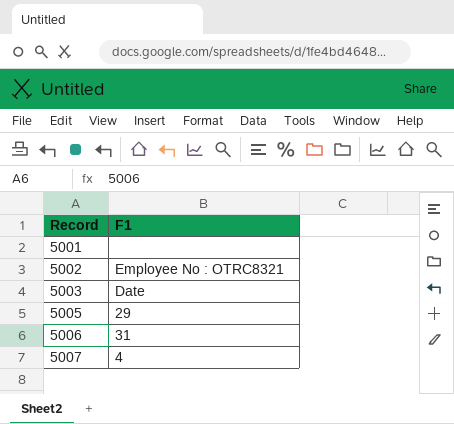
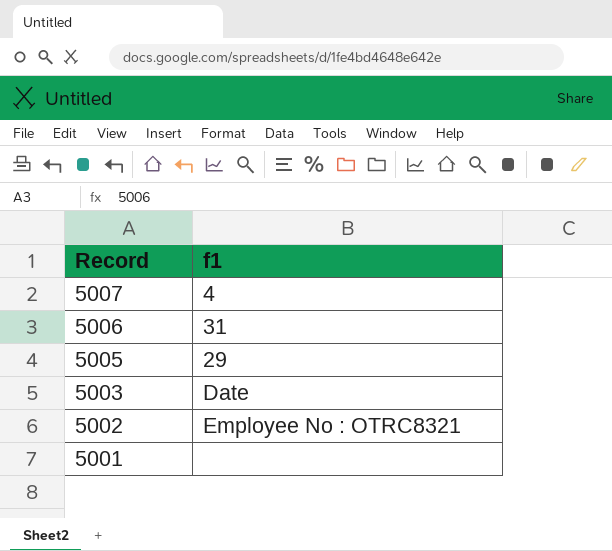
row order: Record ascending -> Record descending
column name: F1 -> f1

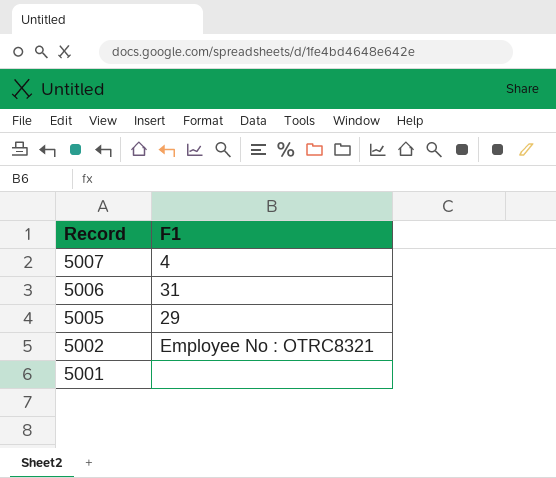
column name: f1 -> F1
row 5003: Date -> none

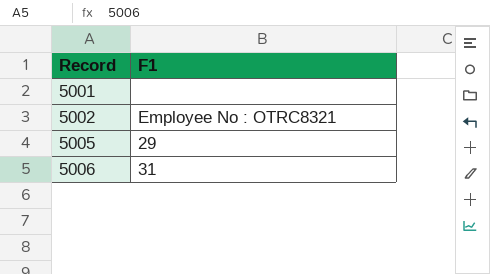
row order: Record descending -> Record ascending
row 5007: 4 -> none

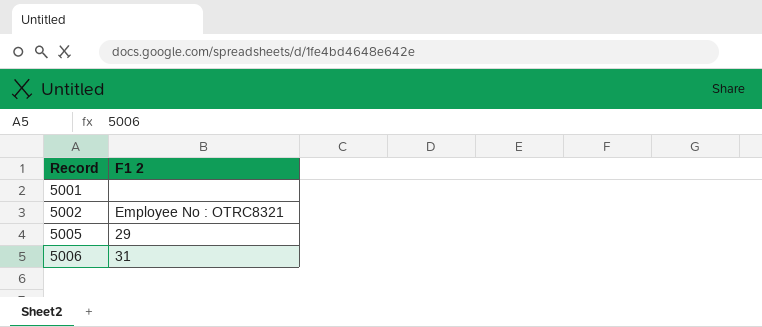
column name: F1 -> F1 2

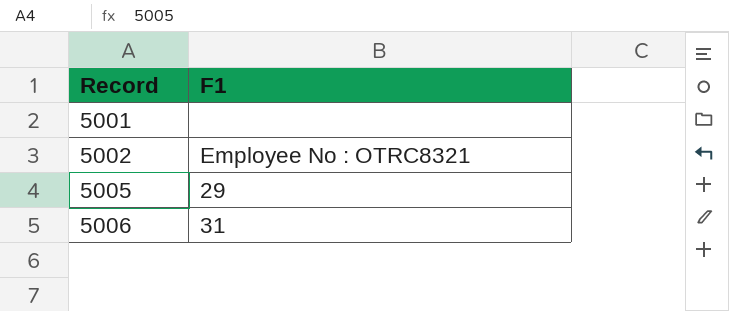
column name: F1 2 -> F1

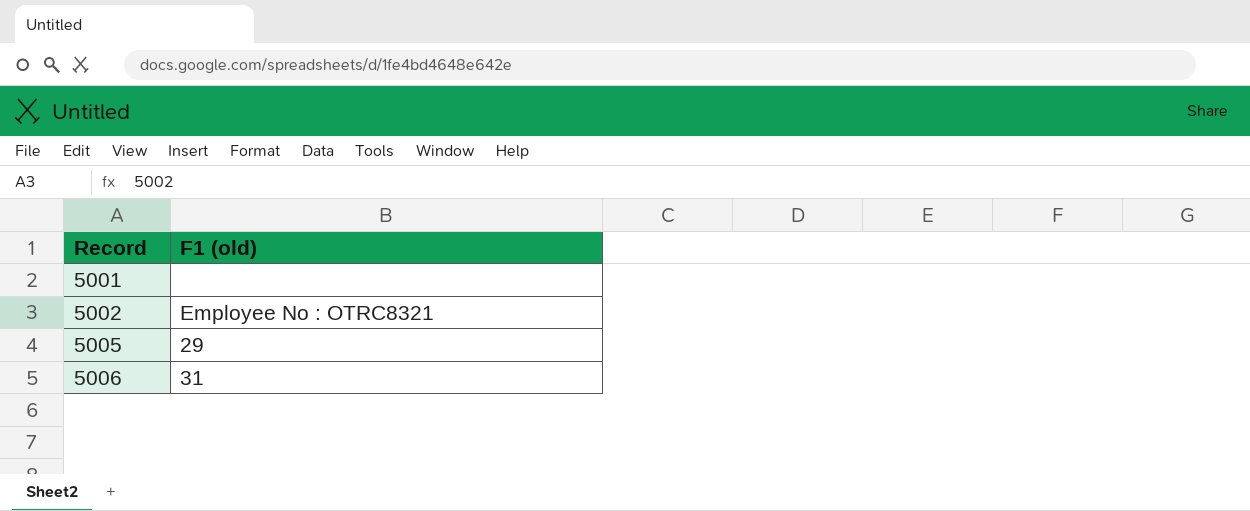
column name: F1 -> F1 (old)

